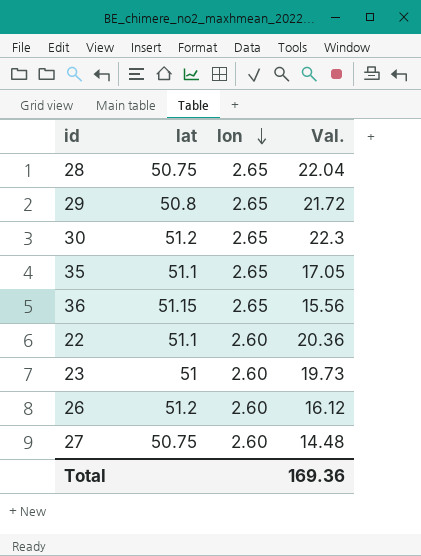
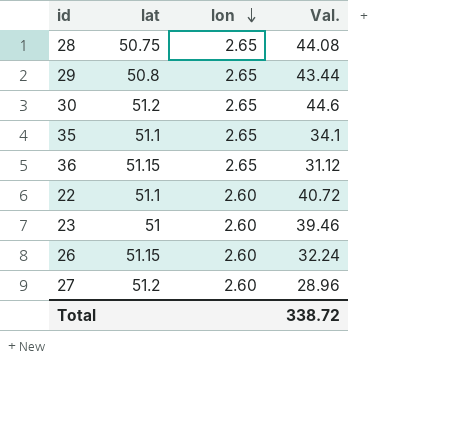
28 | Val.: 22.04 -> 44.08
29 | Val.: 21.72 -> 43.44
30 | Val.: 22.3 -> 44.6
35 | Val.: 17.05 -> 34.1
36 | Val.: 15.56 -> 31.12
22 | Val.: 20.36 -> 40.72
23 | Val.: 19.73 -> 39.46
26 | lat: 51.2 -> 51.15
26 | Val.: 16.12 -> 32.24
27 | lat: 50.75 -> 51.2
27 | Val.: 14.48 -> 28.96
Total | Val.: 169.36 -> 338.72

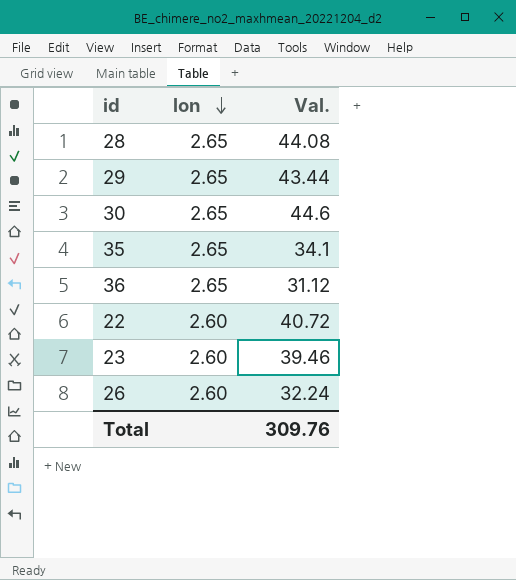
column lat | position: 2 -> none
row 27: 51.2 | 2.60 | 28.96 -> none
Total | Val.: 338.72 -> 309.76

